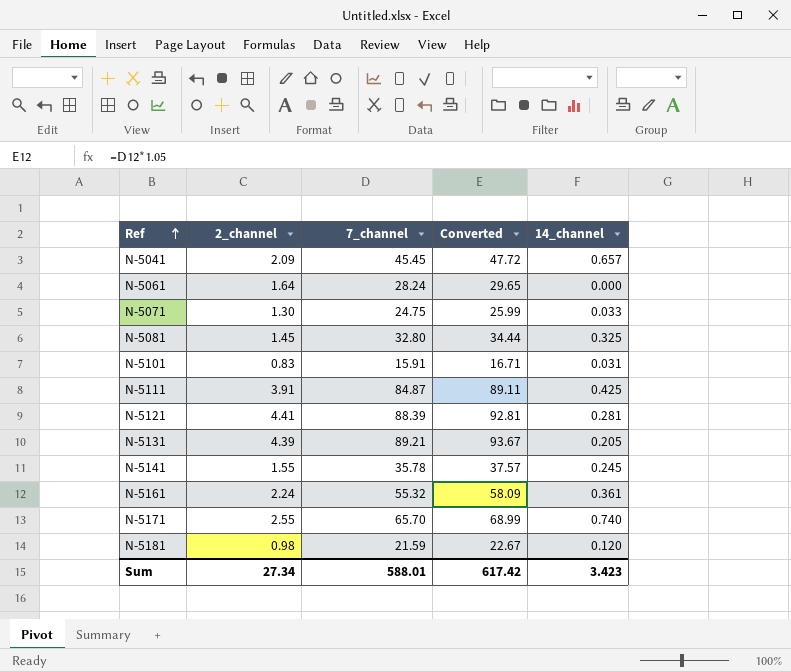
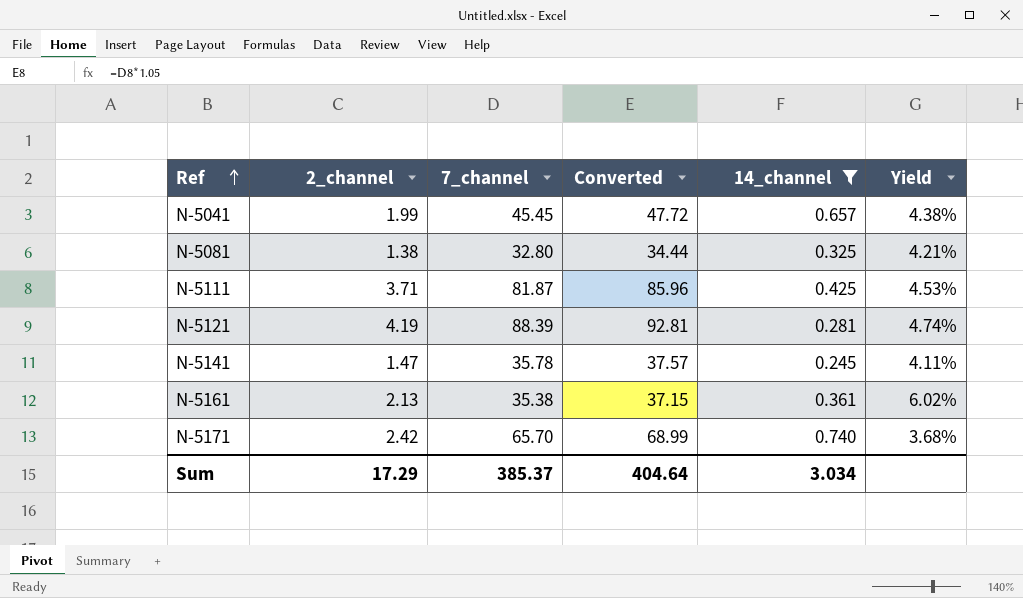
filter: none -> 14_channel >= 0.245
column Yield | formula: none -> [2_channel] / [7_channel]
N-5041 | 2_channel: 2.09 -> 1.99
N-5081 | 2_channel: 1.45 -> 1.38
N-5111 | 2_channel: 3.91 -> 3.71
N-5111 | 7_channel: 84.87 -> 81.87
N-5111 | Converted: 89.11 -> 85.96
N-5121 | 2_channel: 4.41 -> 4.19
N-5141 | 2_channel: 1.55 -> 1.47
N-5161 | 2_channel: 2.24 -> 2.13
N-5161 | 7_channel: 55.32 -> 35.38
N-5161 | Converted: 58.09 -> 37.15
N-5171 | 2_channel: 2.55 -> 2.42
Sum | 2_channel: 27.34 -> 17.29
Sum | 7_channel: 588.01 -> 385.37
Sum | Converted: 617.42 -> 404.64
Sum | 14_channel: 3.423 -> 3.034

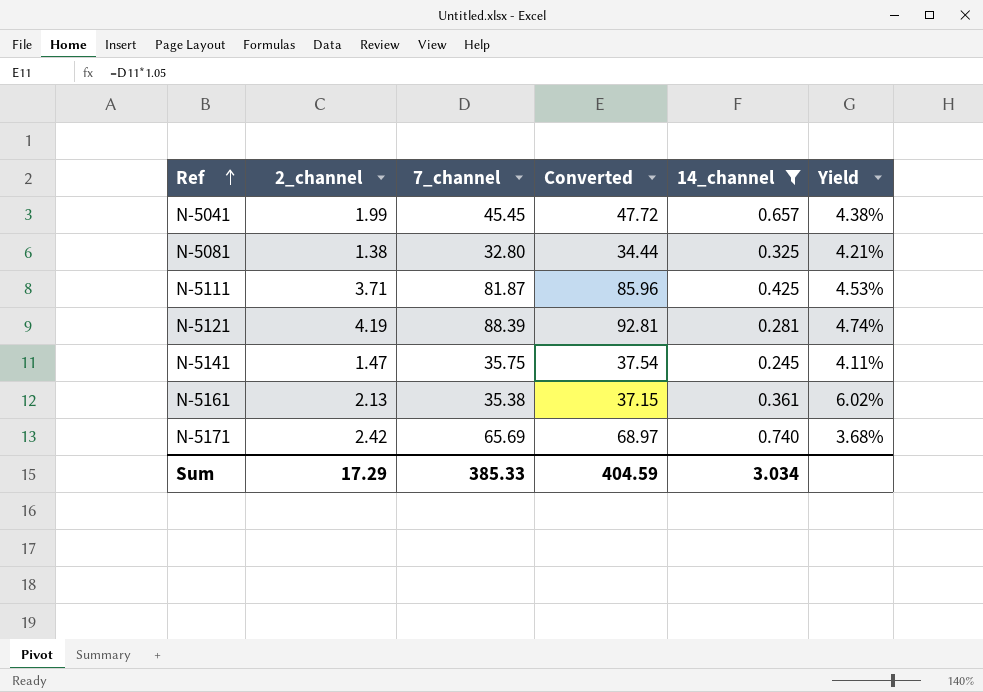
N-5141 | 7_channel: 35.78 -> 35.75
N-5141 | Converted: 37.57 -> 37.54
N-5171 | 7_channel: 65.70 -> 65.69
N-5171 | Converted: 68.99 -> 68.97
Sum | 7_channel: 385.37 -> 385.33
Sum | Converted: 404.64 -> 404.59

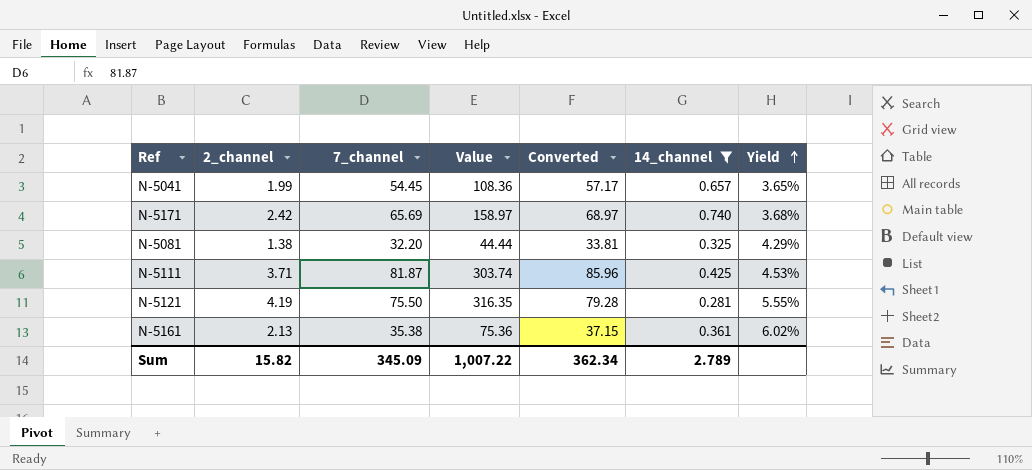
row order: Ref ascending -> Yield ascending
column Value | formula: none -> [2_channel] * [7_channel]
row N-5141: 1.47 | 35.75 | 37.54 | 0.245 | 4.11% -> none
N-5041 | 7_channel: 45.45 -> 54.45
N-5041 | Converted: 47.72 -> 57.17
N-5041 | Yield: 4.38% -> 3.65%
N-5081 | 7_channel: 32.80 -> 32.20
N-5081 | Converted: 34.44 -> 33.81
N-5081 | Yield: 4.21% -> 4.29%
N-5121 | 7_channel: 88.39 -> 75.50
N-5121 | Converted: 92.81 -> 79.28
N-5121 | Yield: 4.74% -> 5.55%
Sum | 2_channel: 17.29 -> 15.82
Sum | 7_channel: 385.33 -> 345.09
Sum | Converted: 404.59 -> 362.34
Sum | 14_channel: 3.034 -> 2.789

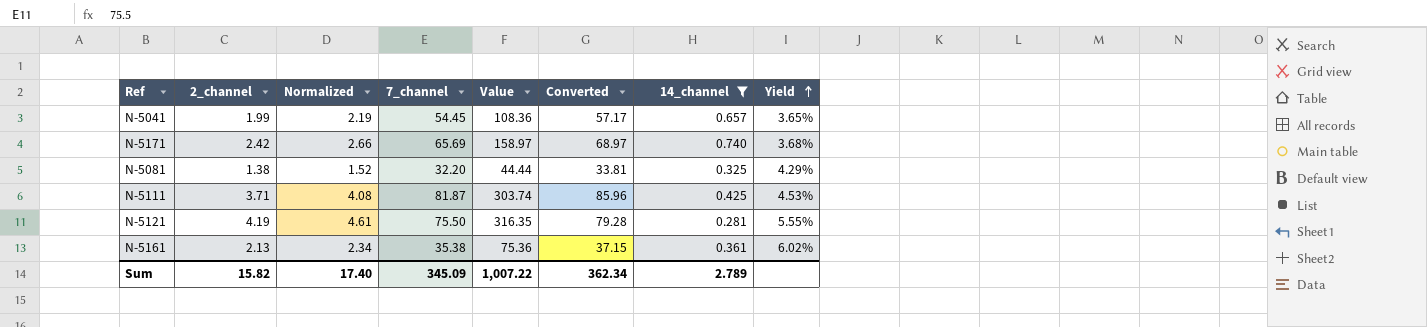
column Normalized | formula: none -> [2_channel] * 1.1

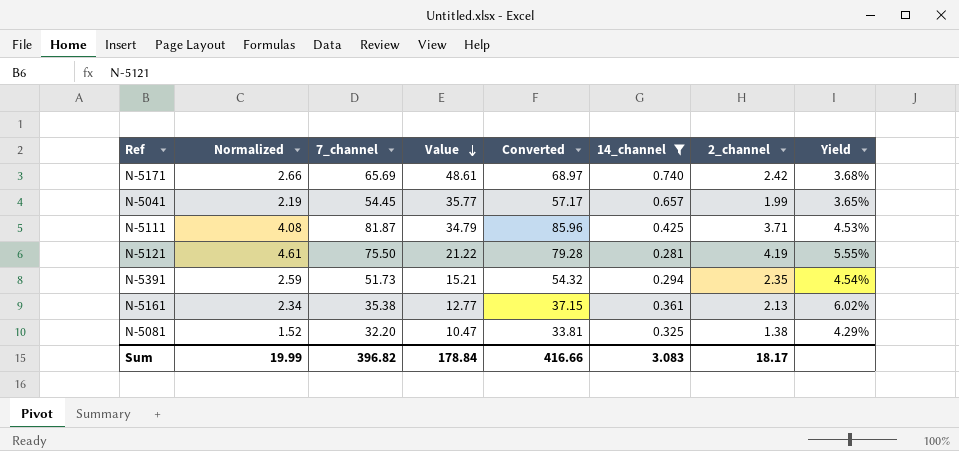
row order: Yield ascending -> Value descending
column Value | formula: [2_channel] * [7_channel] -> [7_channel] * [14_channel]
column 2_channel | position: 2 -> 7
row N-5391: none -> 2.59 | 51.73 | 15.21 | 54.32 | 0.294 | 2.35 | 4.54%
Sum | Normalized: 17.40 -> 19.99
Sum | 7_channel: 345.09 -> 396.82
Sum | Value: 1,007.22 -> 178.84
Sum | Converted: 362.34 -> 416.66
Sum | 14_channel: 2.789 -> 3.083
Sum | 2_channel: 15.82 -> 18.17

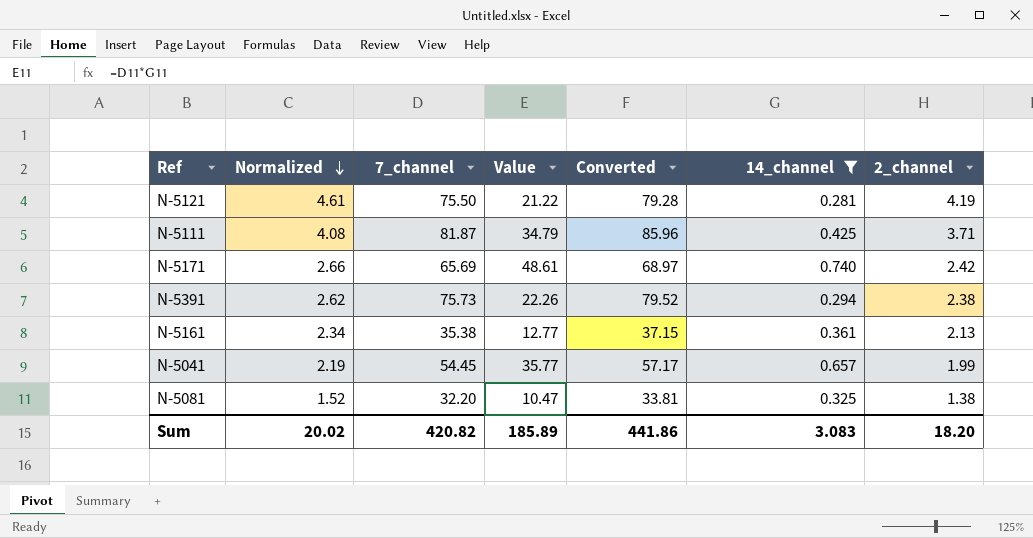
row order: Value descending -> Normalized descending
column Yield | formula: [2_channel] / [7_channel] -> none
N-5391 | Normalized: 2.59 -> 2.62
N-5391 | 7_channel: 51.73 -> 75.73
N-5391 | Value: 15.21 -> 22.26
N-5391 | Converted: 54.32 -> 79.52
N-5391 | 2_channel: 2.35 -> 2.38
Sum | Normalized: 19.99 -> 20.02
Sum | 7_channel: 396.82 -> 420.82
Sum | Value: 178.84 -> 185.89
Sum | Converted: 416.66 -> 441.86
Sum | 2_channel: 18.17 -> 18.20

